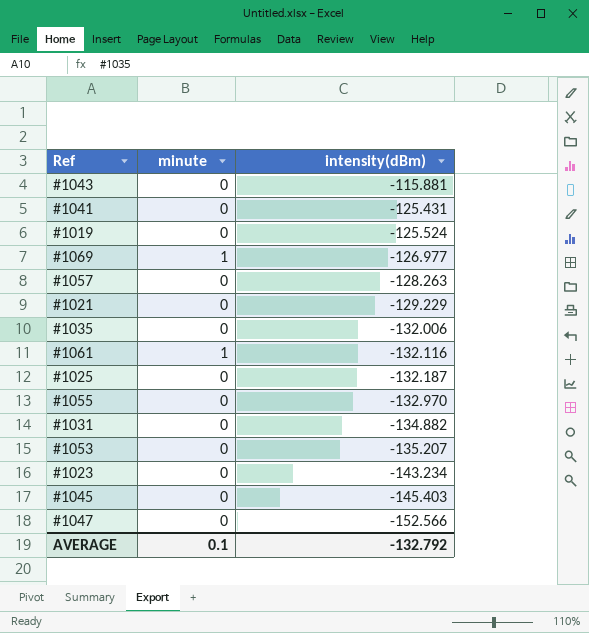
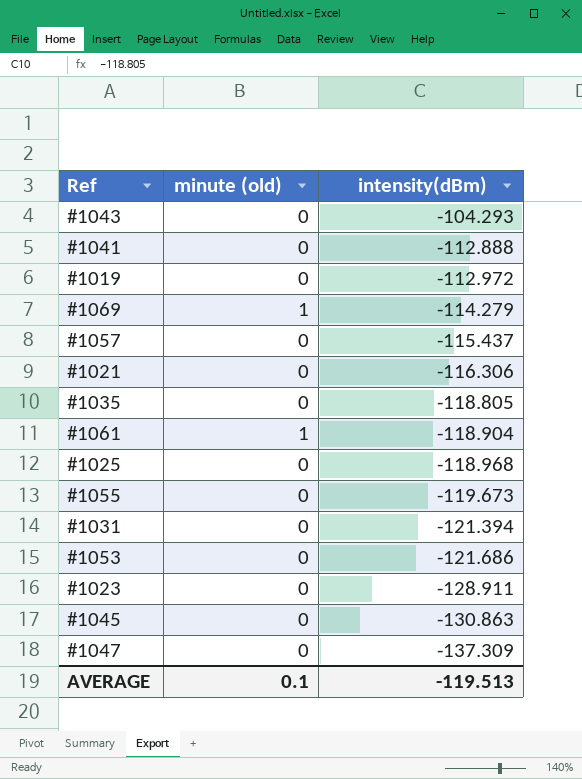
column name: minute -> minute (old)
#1043 | intensity(dBm): -115.881 -> -104.293
#1041 | intensity(dBm): -125.431 -> -112.888
#1019 | intensity(dBm): -125.524 -> -112.972
#1069 | intensity(dBm): -126.977 -> -114.279
#1057 | intensity(dBm): -128.263 -> -115.437
#1021 | intensity(dBm): -129.229 -> -116.306
#1035 | intensity(dBm): -132.006 -> -118.805
#1061 | intensity(dBm): -132.116 -> -118.904
#1025 | intensity(dBm): -132.187 -> -118.968
#1055 | intensity(dBm): -132.970 -> -119.673
#1031 | intensity(dBm): -134.882 -> -121.394
#1053 | intensity(dBm): -135.207 -> -121.686
#1023 | intensity(dBm): -143.234 -> -128.911
#1045 | intensity(dBm): -145.403 -> -130.863
#1047 | intensity(dBm): -152.566 -> -137.309
AVERAGE | intensity(dBm): -132.792 -> -119.513

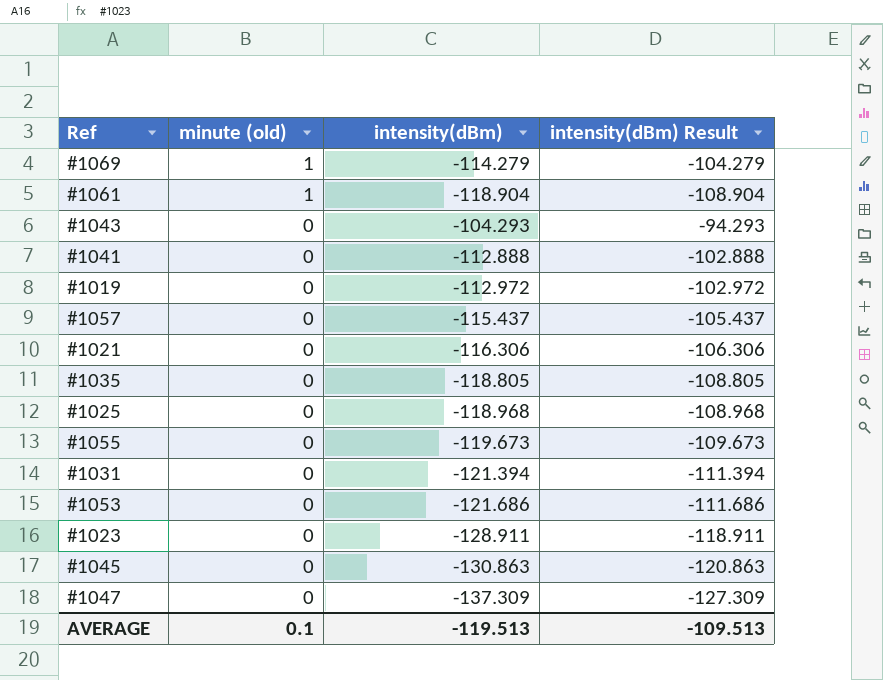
row order: intensity(dBm) descending -> minute (old) descending
column intensity(dBm) Result | formula: none -> [intensity(dBm)] + 10

